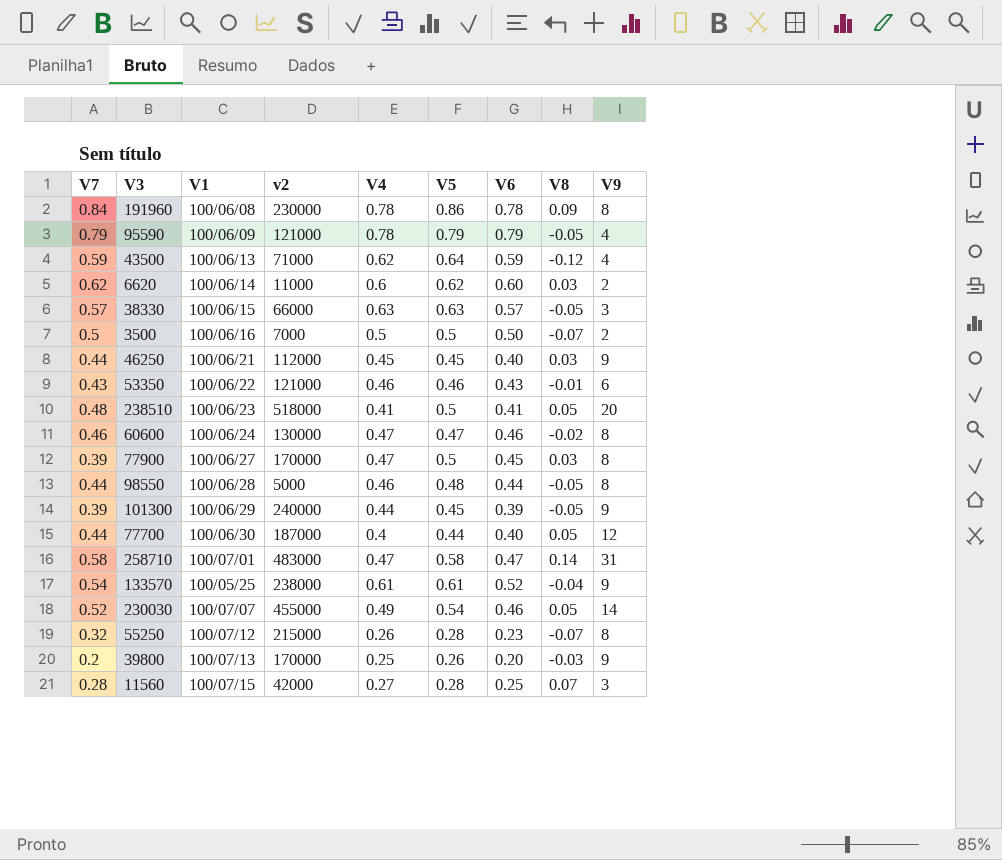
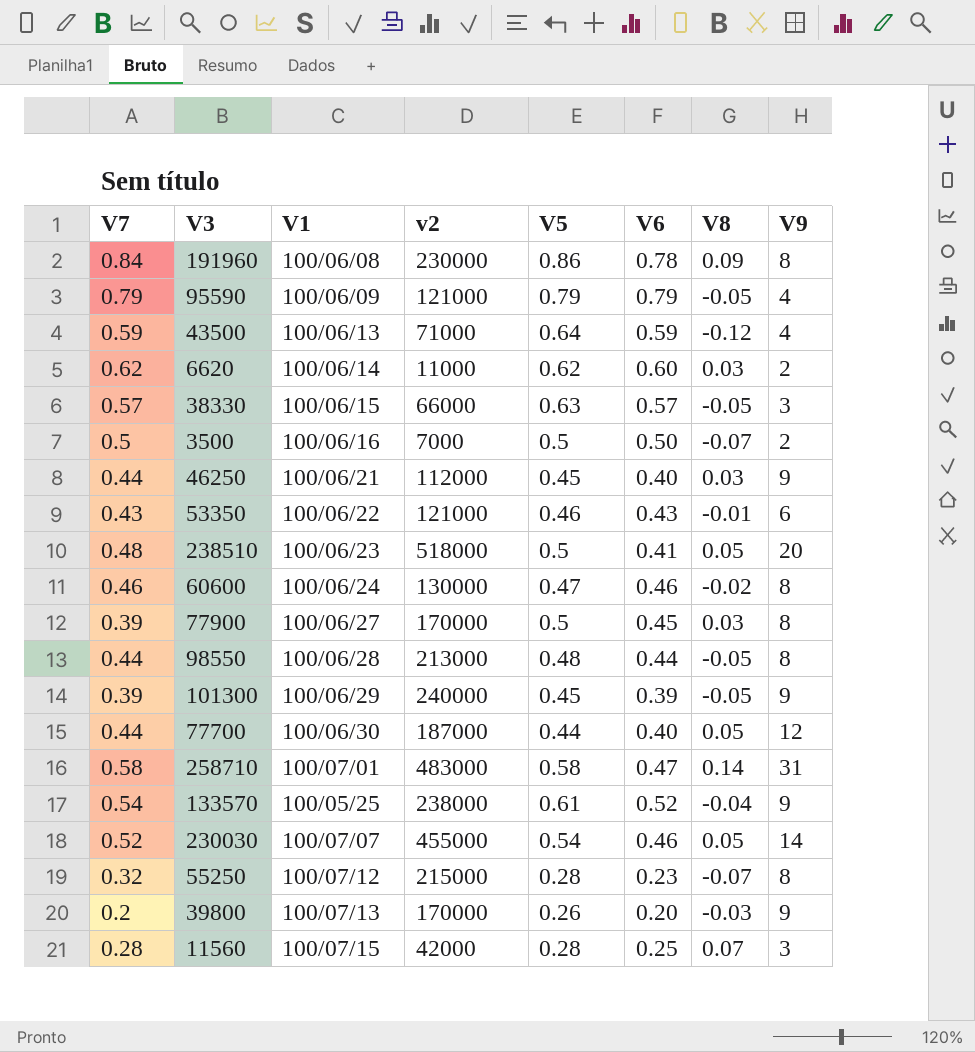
column V4 | position: 5 -> none
98550 | v2: 5000 -> 213000

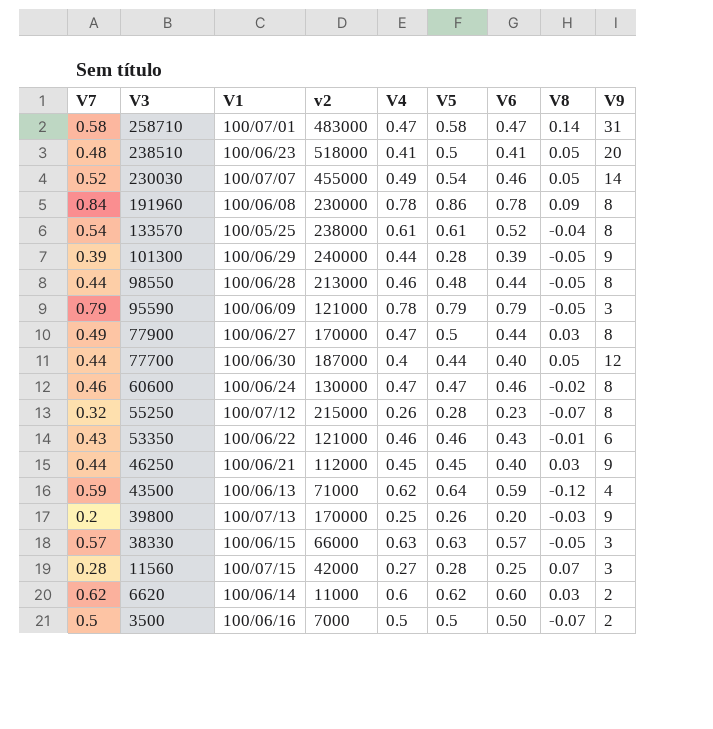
row order: none -> V3 descending
column V4 | position: none -> 5
133570 | V9: 9 -> 8
101300 | V5: 0.45 -> 0.28
95590 | V9: 4 -> 3
77900 | V7: 0.39 -> 0.49
77900 | V6: 0.45 -> 0.44

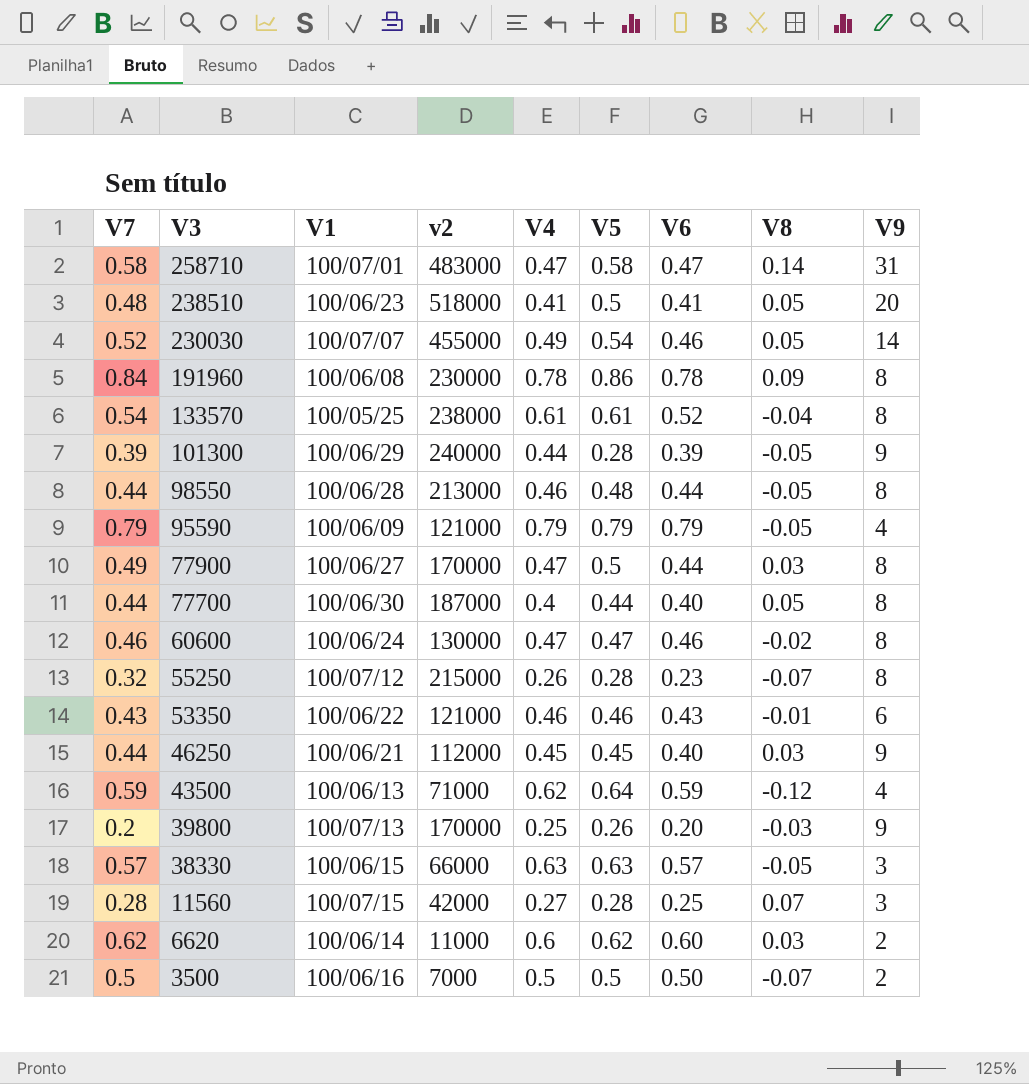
95590 | V4: 0.78 -> 0.79
95590 | V9: 3 -> 4
77700 | V9: 12 -> 8

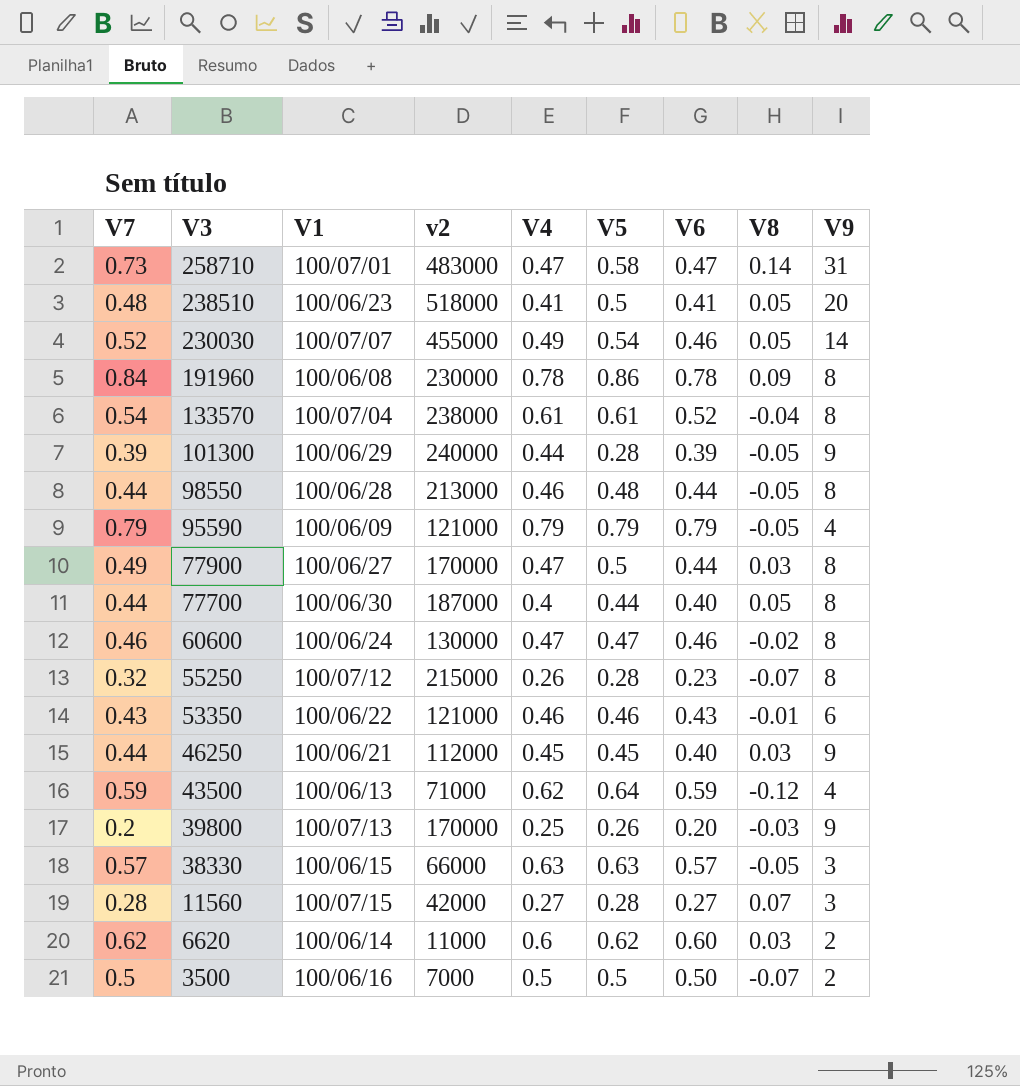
258710 | V7: 0.58 -> 0.73
133570 | V1: 100/05/25 -> 100/07/04
11560 | V6: 0.25 -> 0.27

